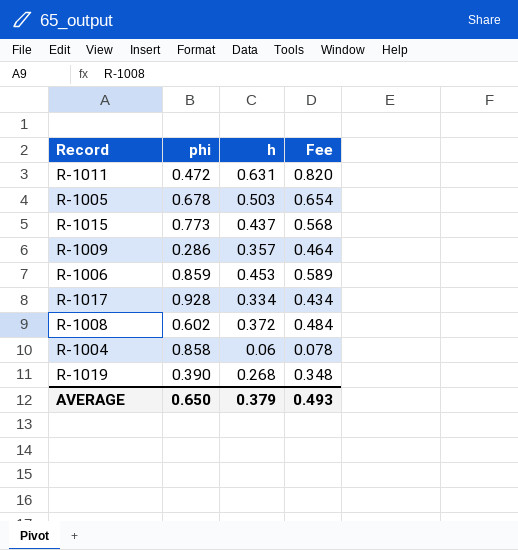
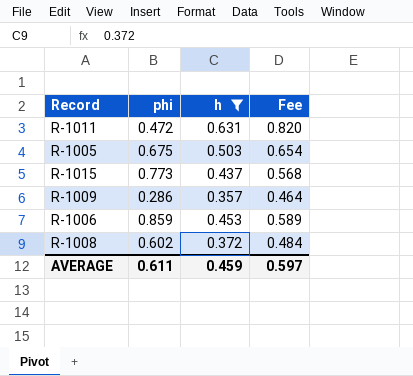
filter: none -> h >= 0.357
R-1005 | phi: 0.678 -> 0.675
AVERAGE | phi: 0.650 -> 0.611
AVERAGE | h: 0.379 -> 0.459
AVERAGE | Fee: 0.493 -> 0.597

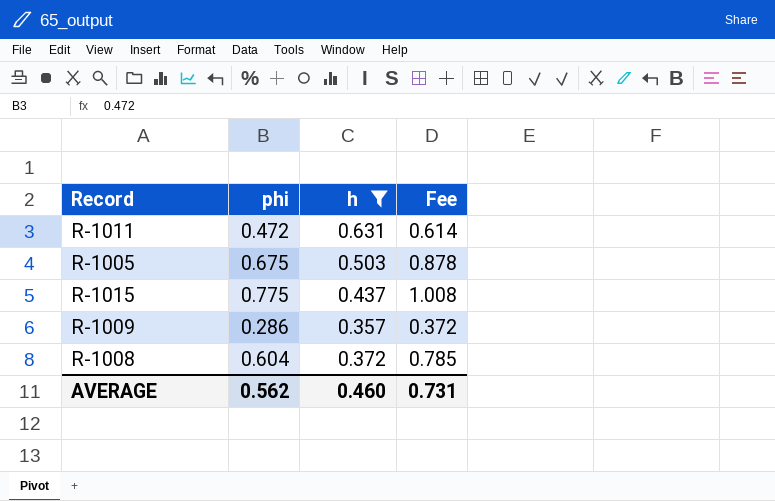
column Fee | formula: [h] * 1.3 -> [phi] * 1.3
row R-1006: 0.859 | 0.453 | 0.589 -> none
R-1015 | phi: 0.773 -> 0.775
R-1008 | phi: 0.602 -> 0.604
AVERAGE | phi: 0.611 -> 0.562
AVERAGE | h: 0.459 -> 0.460
AVERAGE | Fee: 0.597 -> 0.731

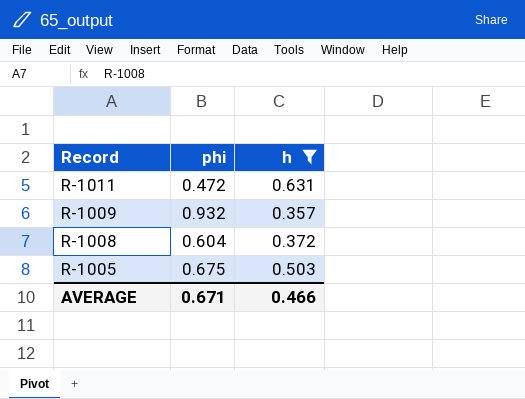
row order: none -> Record descending
column Fee | formula: [phi] * 1.3 -> none
row R-1015: 0.775 | 0.437 | 1.008 -> none
R-1009 | phi: 0.286 -> 0.932
AVERAGE | phi: 0.562 -> 0.671
AVERAGE | h: 0.460 -> 0.466

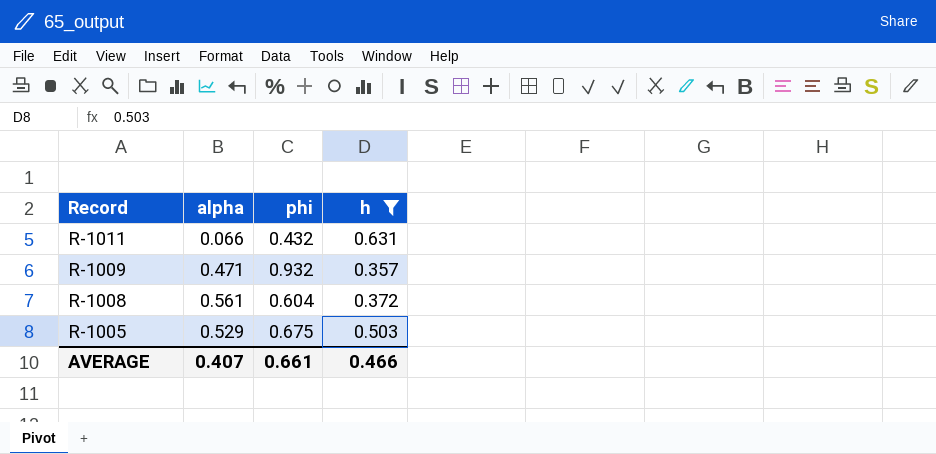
column alpha | position: none -> 2
R-1011 | phi: 0.472 -> 0.432
AVERAGE | phi: 0.671 -> 0.661

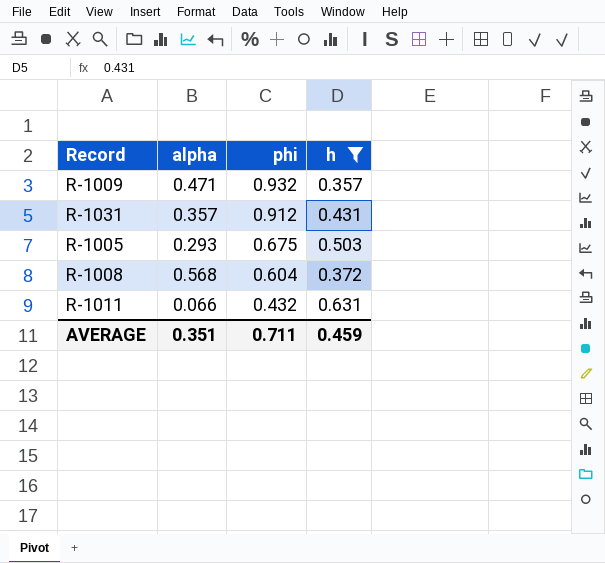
row order: Record descending -> phi descending
row R-1031: none -> 0.357 | 0.912 | 0.431
R-1005 | alpha: 0.529 -> 0.293
R-1008 | alpha: 0.561 -> 0.568
AVERAGE | alpha: 0.407 -> 0.351
AVERAGE | phi: 0.661 -> 0.711
AVERAGE | h: 0.466 -> 0.459

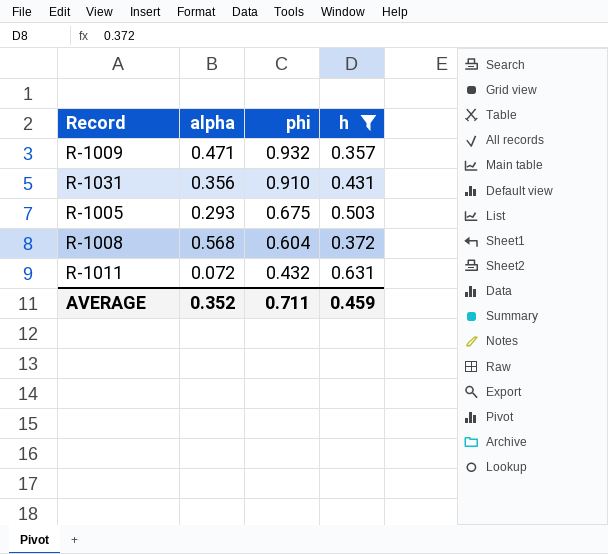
R-1031 | alpha: 0.357 -> 0.356
R-1031 | phi: 0.912 -> 0.910
R-1011 | alpha: 0.066 -> 0.072
AVERAGE | alpha: 0.351 -> 0.352

